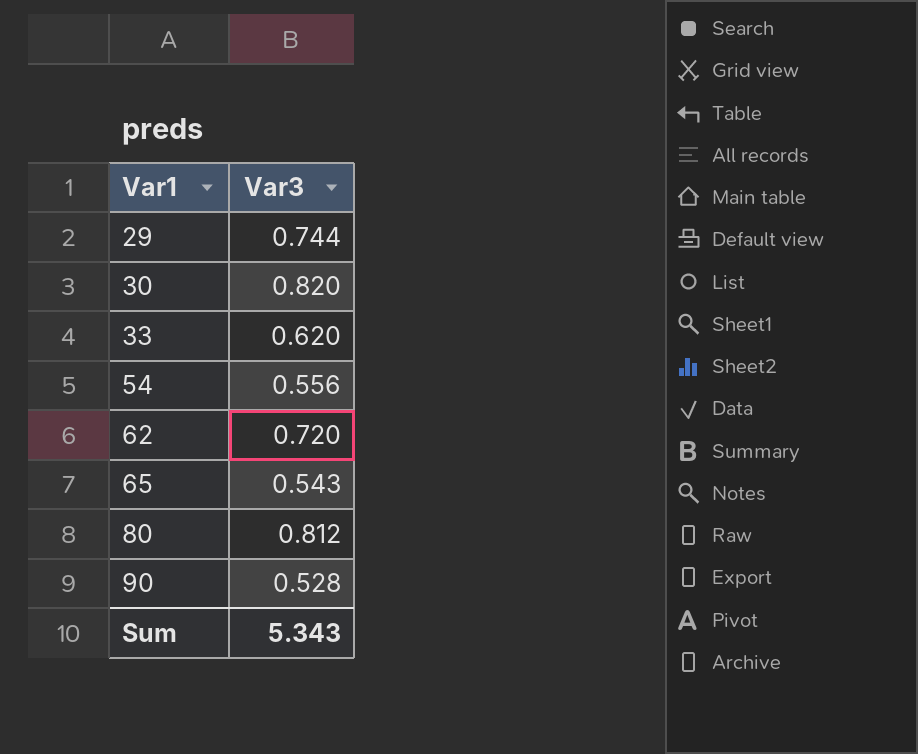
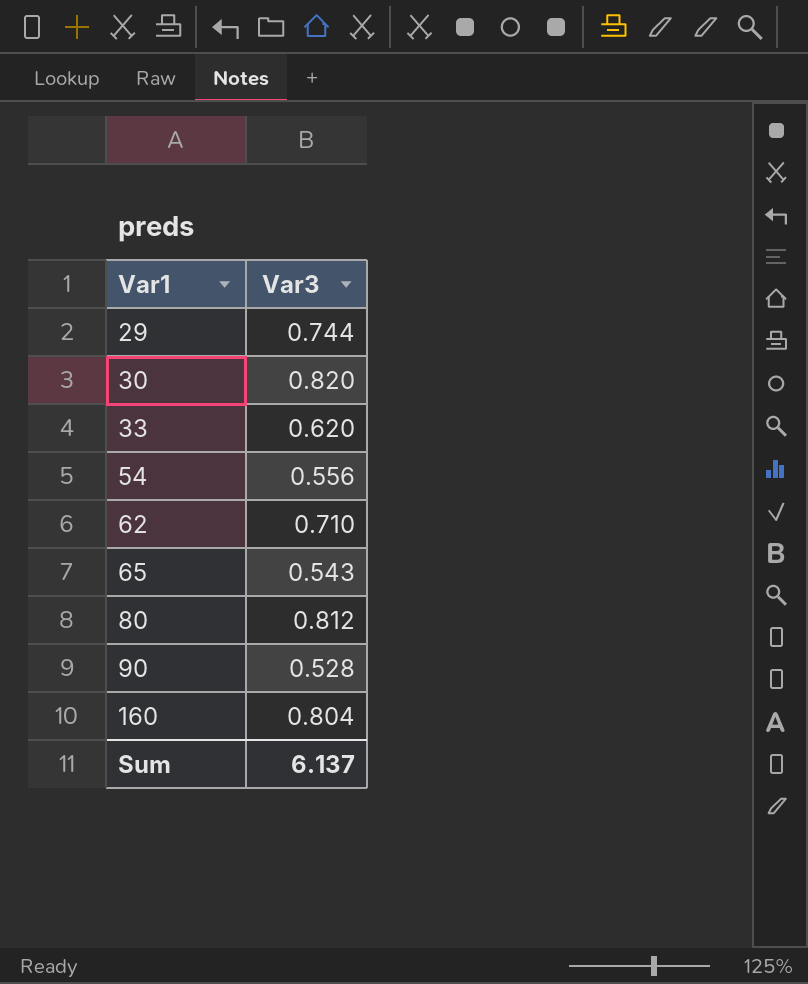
62 | Var3: 0.720 -> 0.710
row 160: none -> 0.804
Sum | Var3: 5.343 -> 6.137

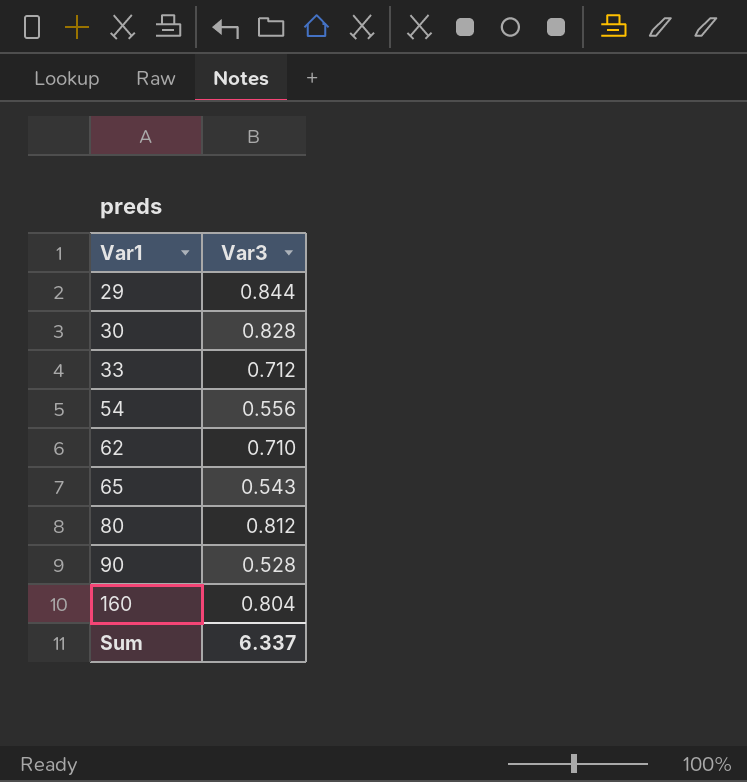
29 | Var3: 0.744 -> 0.844
30 | Var3: 0.820 -> 0.828
33 | Var3: 0.620 -> 0.712
Sum | Var3: 6.137 -> 6.337

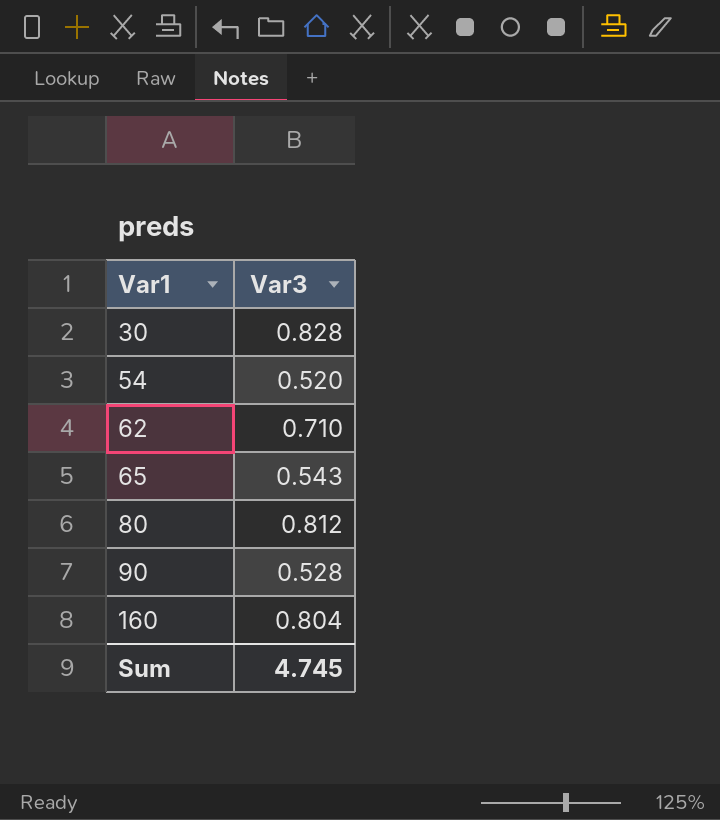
row 29: 0.844 -> none
row 33: 0.712 -> none
54 | Var3: 0.556 -> 0.520
Sum | Var3: 6.337 -> 4.745

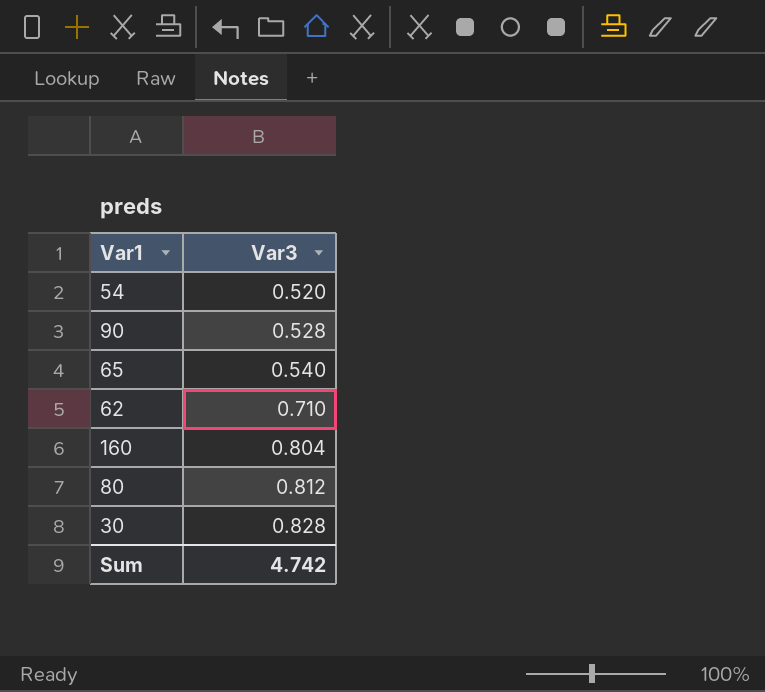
row order: Var1 ascending -> Var3 ascending
65 | Var3: 0.543 -> 0.540
Sum | Var3: 4.745 -> 4.742

